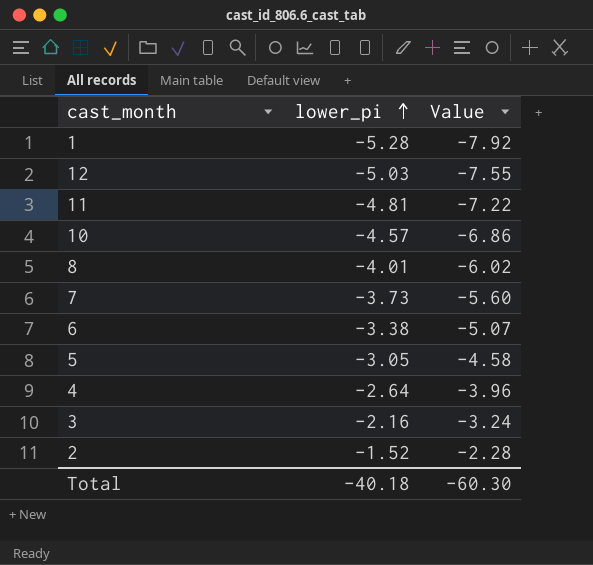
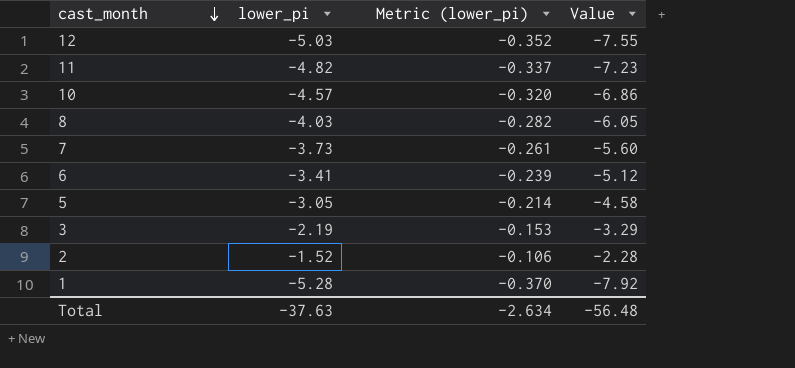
row order: lower_pi ascending -> cast_month descending
column Metric (lower_pi) | formula: none -> [lower_pi] * 0.07
row 4: -2.64 | -3.96 -> none
11 | lower_pi: -4.81 -> -4.82
11 | Value: -7.22 -> -7.23
8 | lower_pi: -4.01 -> -4.03
8 | Value: -6.02 -> -6.05
6 | lower_pi: -3.38 -> -3.41
6 | Value: -5.07 -> -5.12
3 | lower_pi: -2.16 -> -2.19
3 | Value: -3.24 -> -3.29
Total | lower_pi: -40.18 -> -37.63
Total | Value: -60.30 -> -56.48

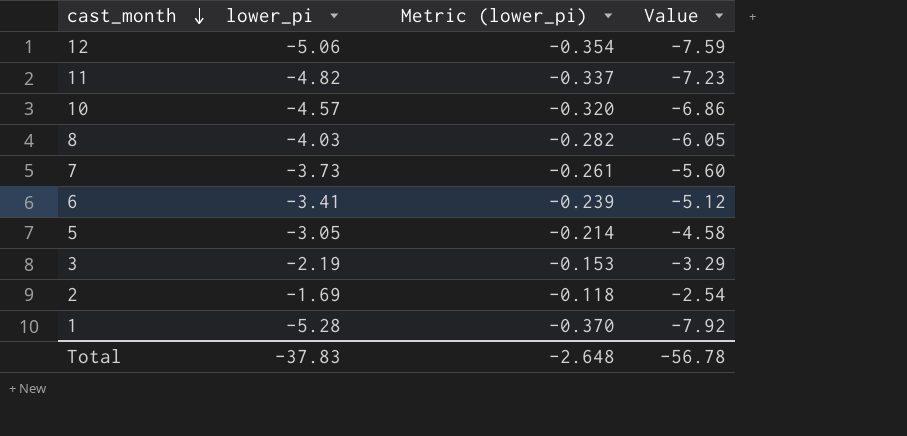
12 | lower_pi: -5.03 -> -5.06
12 | Metric (lower_pi): -0.352 -> -0.354
12 | Value: -7.55 -> -7.59
2 | lower_pi: -1.52 -> -1.69
2 | Metric (lower_pi): -0.106 -> -0.118
2 | Value: -2.28 -> -2.54
Total | lower_pi: -37.63 -> -37.83
Total | Metric (lower_pi): -2.634 -> -2.648
Total | Value: -56.48 -> -56.78

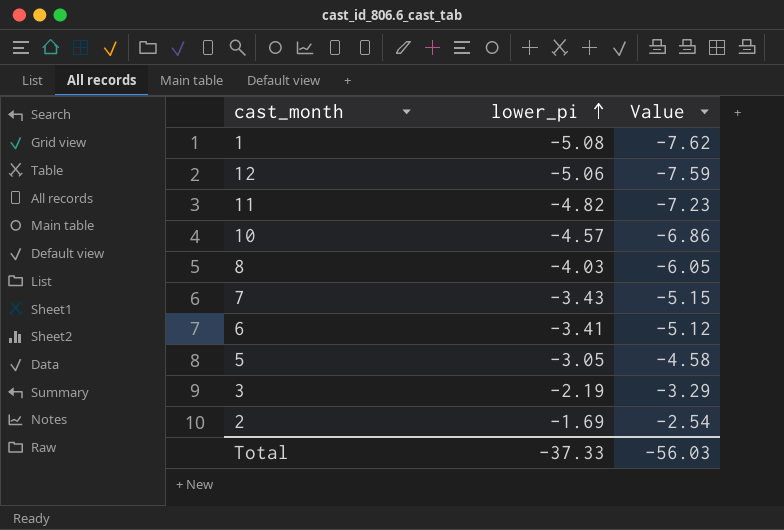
row order: cast_month descending -> lower_pi ascending
column Metric (lower_pi) | formula: [lower_pi] * 0.07 -> none
1 | lower_pi: -5.28 -> -5.08
1 | Value: -7.92 -> -7.62
7 | lower_pi: -3.73 -> -3.43
7 | Value: -5.60 -> -5.15
Total | lower_pi: -37.83 -> -37.33
Total | Value: -56.78 -> -56.03

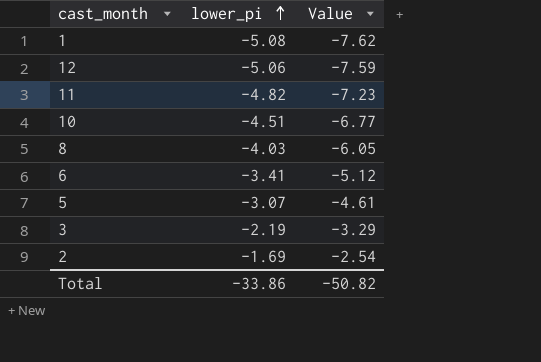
row 7: -3.43 | -5.15 -> none
10 | lower_pi: -4.57 -> -4.51
10 | Value: -6.86 -> -6.77
5 | lower_pi: -3.05 -> -3.07
5 | Value: -4.58 -> -4.61
Total | lower_pi: -37.33 -> -33.86
Total | Value: -56.03 -> -50.82

